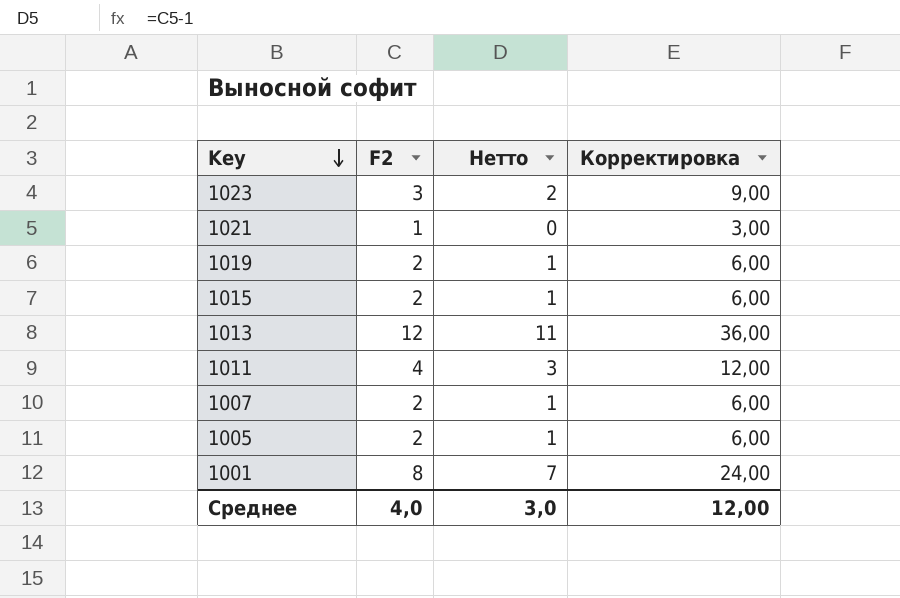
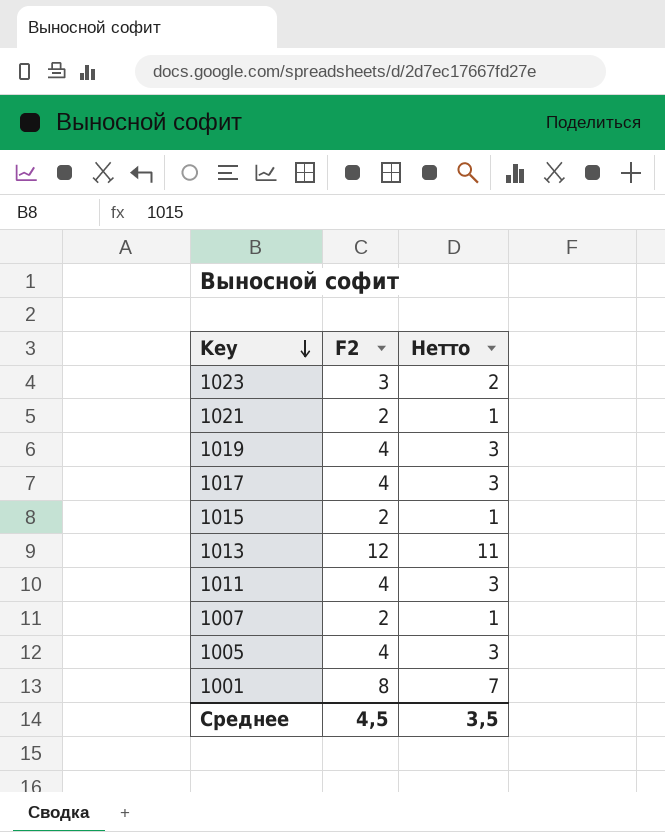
column Корректировка | formula: [F2] * 3 -> none
1021 | F2: 1 -> 2
1021 | Нетто: 0 -> 1
1019 | F2: 2 -> 4
1019 | Нетто: 1 -> 3
row 1017: none -> 4 | 3
1005 | F2: 2 -> 4
1005 | Нетто: 1 -> 3
Среднее | F2: 4,0 -> 4,5
Среднее | Нетто: 3,0 -> 3,5

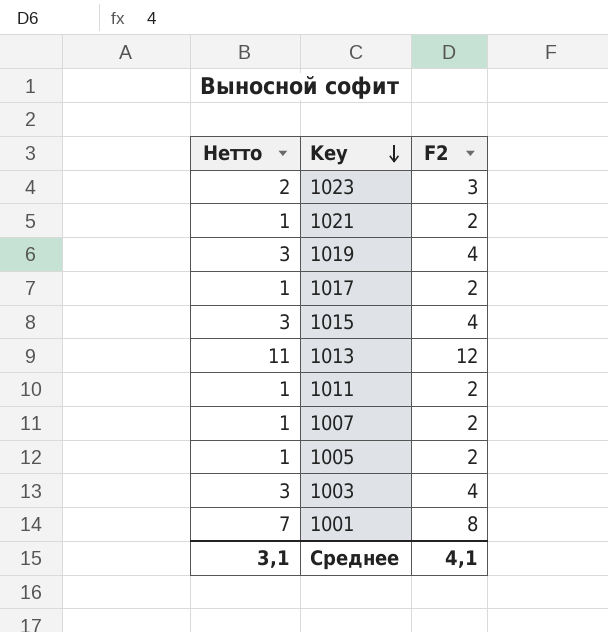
column Нетто | position: 3 -> 1
1017 | Нетто: 3 -> 1
1017 | F2: 4 -> 2
1015 | Нетто: 1 -> 3
1015 | F2: 2 -> 4
1011 | Нетто: 3 -> 1
1011 | F2: 4 -> 2
1005 | Нетто: 3 -> 1
1005 | F2: 4 -> 2
row 1003: none -> 3 | 4
Среднее | Нетто: 3,5 -> 3,1
Среднее | F2: 4,5 -> 4,1

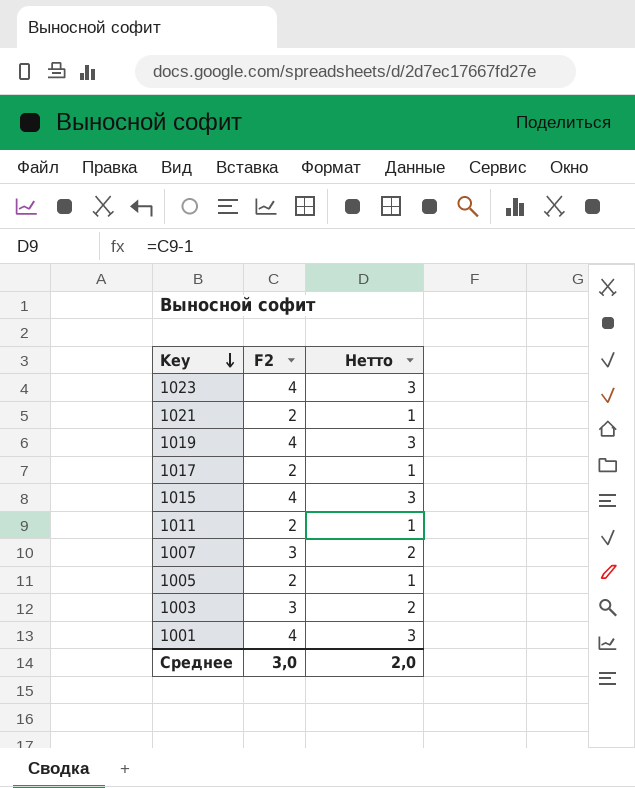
column Нетто | position: 1 -> 3
row 1013: 11 | 12 -> none
1023 | F2: 3 -> 4
1023 | Нетто: 2 -> 3
1007 | F2: 2 -> 3
1007 | Нетто: 1 -> 2
1003 | F2: 4 -> 3
1003 | Нетто: 3 -> 2
1001 | F2: 8 -> 4
1001 | Нетто: 7 -> 3
Среднее | F2: 4,1 -> 3,0
Среднее | Нетто: 3,1 -> 2,0

